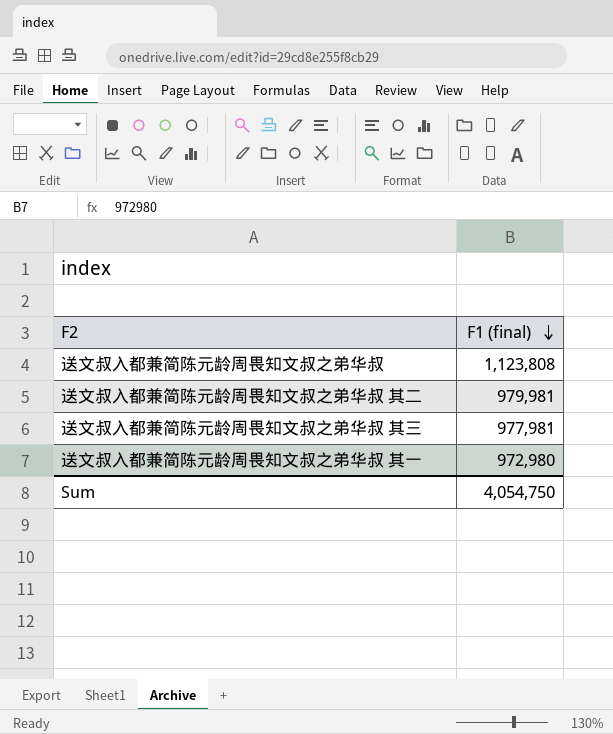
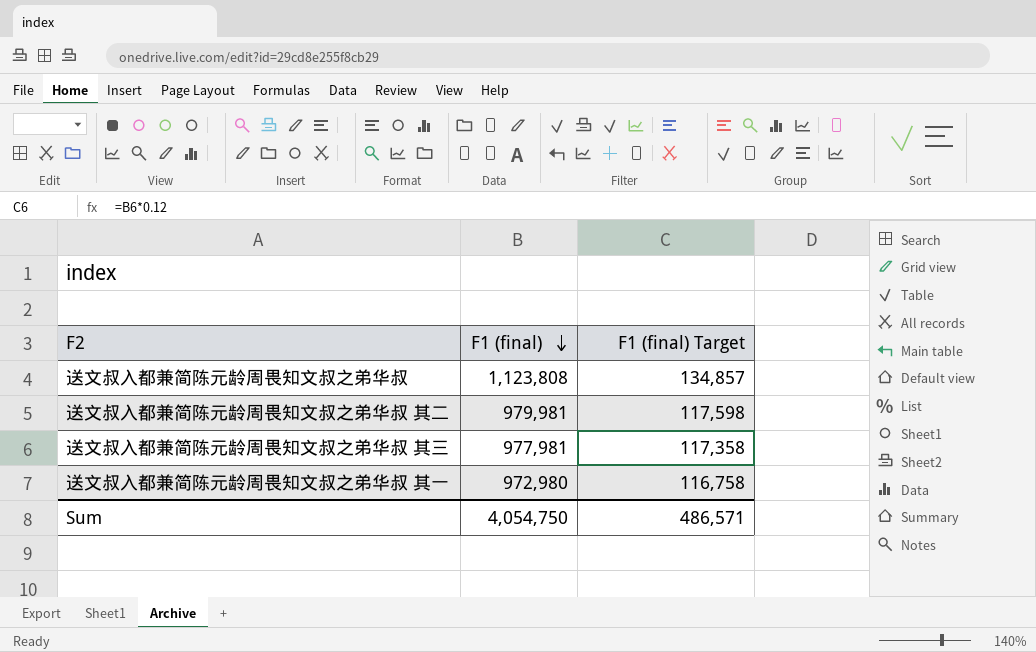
column F1 (final) Target | formula: none -> [F1 (final)] * 0.12

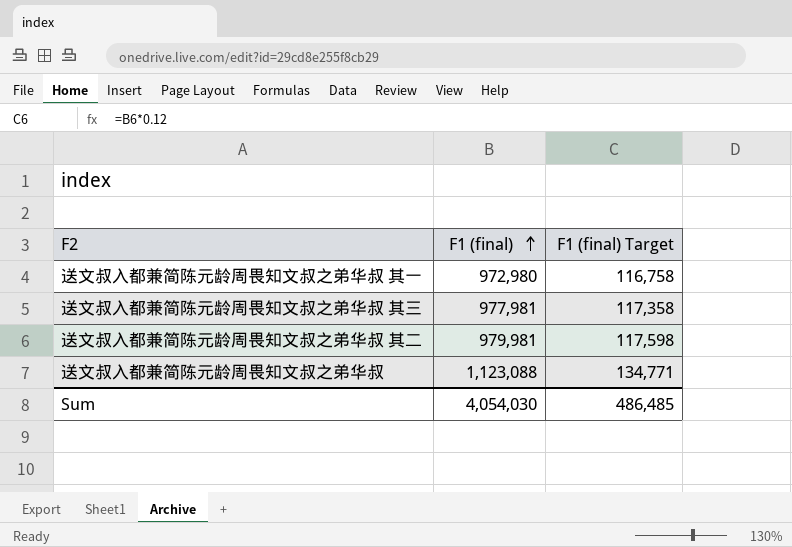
row order: F1 (final) descending -> F1 (final) ascending
送文叔入都兼简陈元龄周畏知文叔之弟华叔 | F1 (final): 1,123,808 -> 1,123,088
送文叔入都兼简陈元龄周畏知文叔之弟华叔 | F1 (final) Target: 134,857 -> 134,771
Sum | F1 (final): 4,054,750 -> 4,054,030
Sum | F1 (final) Target: 486,571 -> 486,485

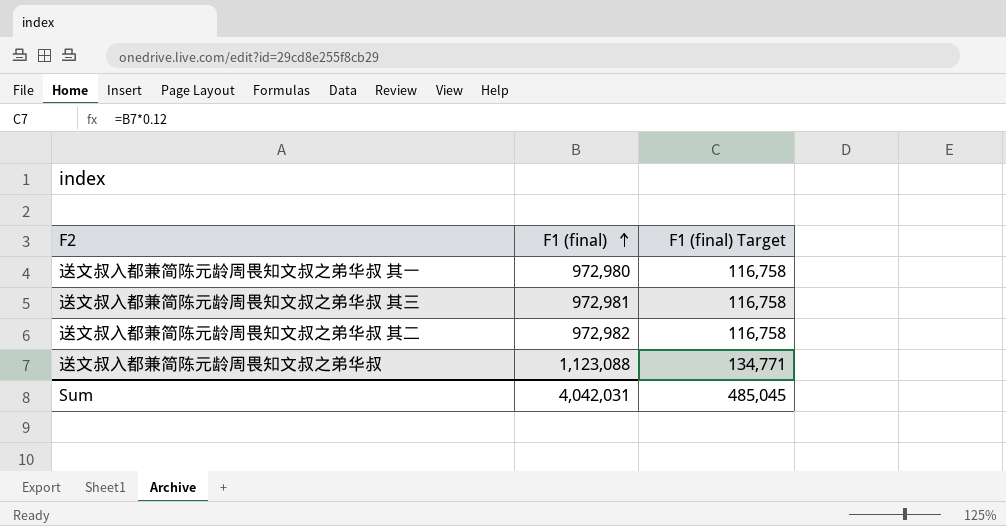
送文叔入都兼简陈元龄周畏知文叔之弟华叔 其三 | F1 (final): 977,981 -> 972,981
送文叔入都兼简陈元龄周畏知文叔之弟华叔 其三 | F1 (final) Target: 117,358 -> 116,758
送文叔入都兼简陈元龄周畏知文叔之弟华叔 其二 | F1 (final): 979,981 -> 972,982
送文叔入都兼简陈元龄周畏知文叔之弟华叔 其二 | F1 (final) Target: 117,598 -> 116,758
Sum | F1 (final): 4,054,030 -> 4,042,031
Sum | F1 (final) Target: 486,485 -> 485,045

